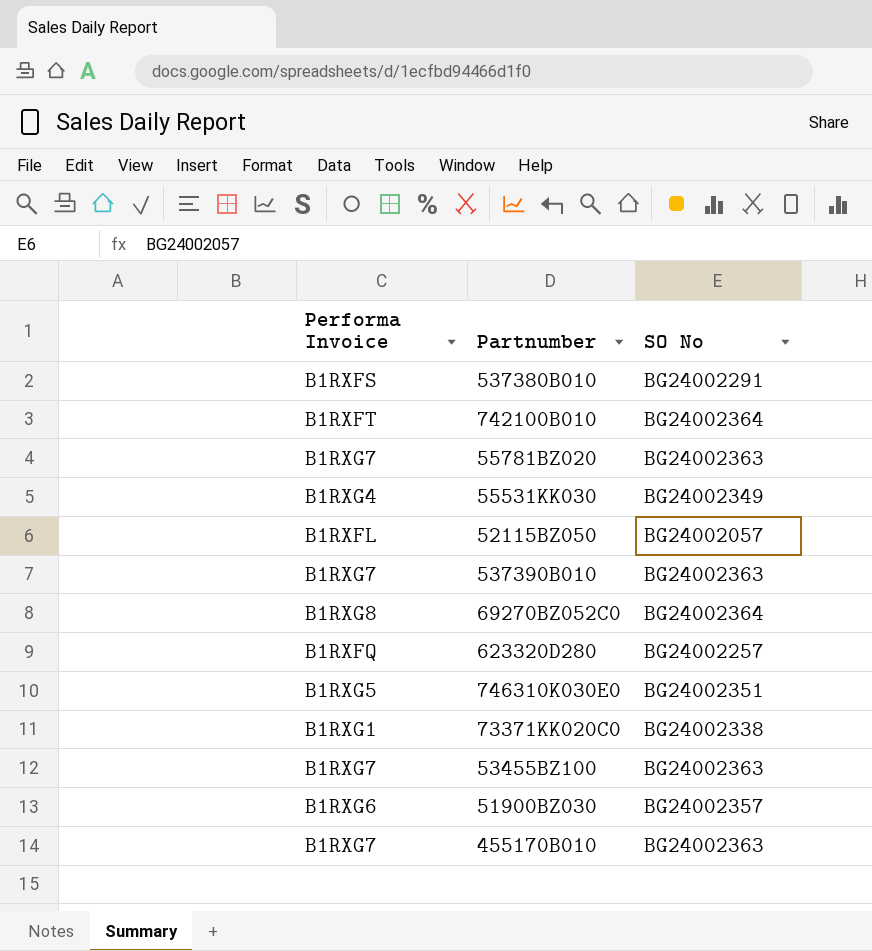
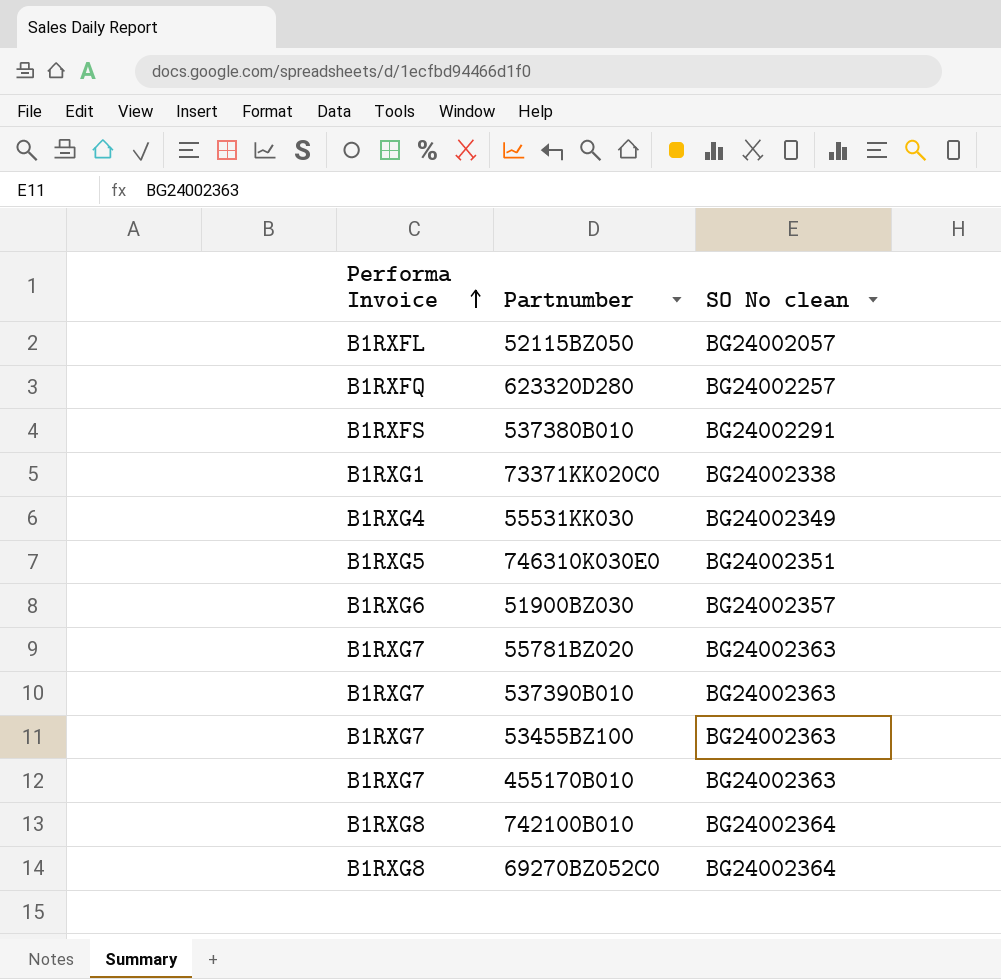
row order: none -> Performa Invoice ascending
column name: SO No -> SO No clean
742100B010 | Performa Invoice: B1RXFT -> B1RXG8

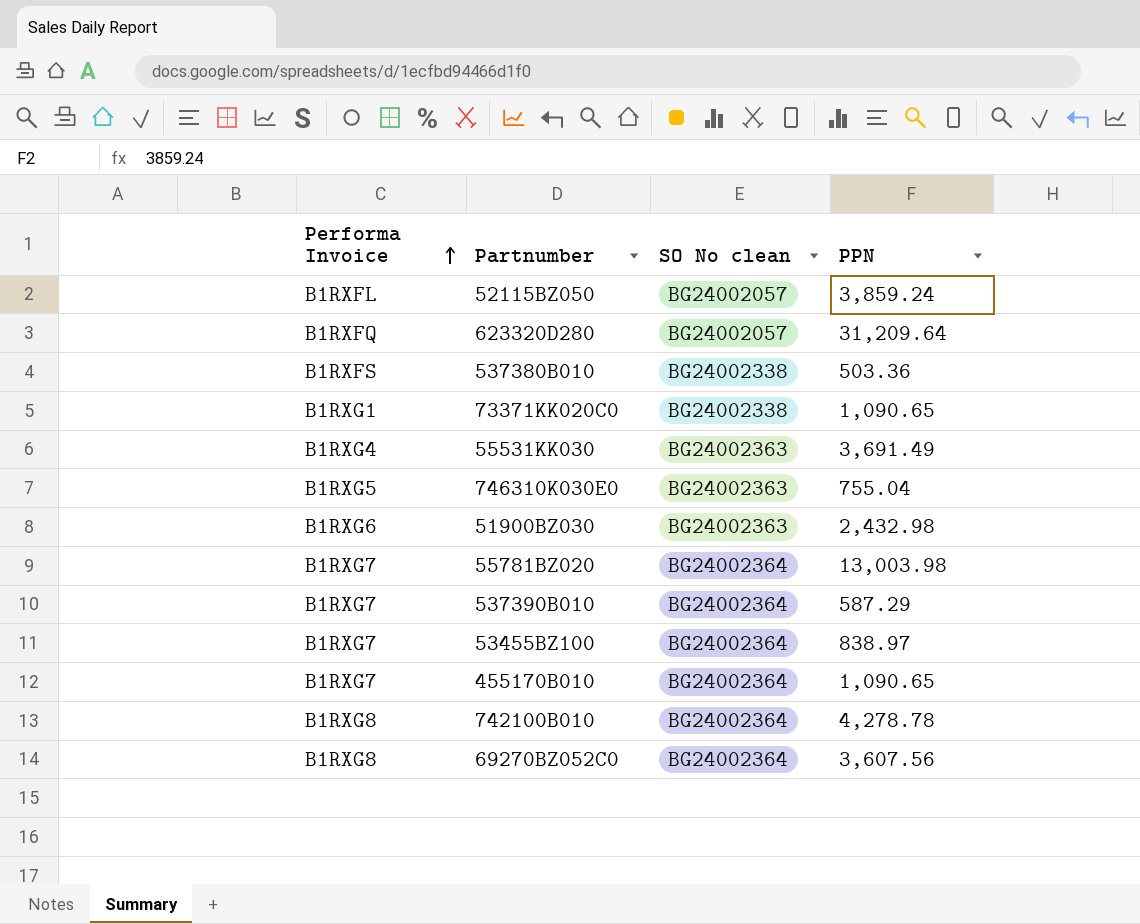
column PPN | position: none -> 4
623320D280 | SO No clean: BG24002257 -> BG24002057
537380B010 | SO No clean: BG24002291 -> BG24002338
55531KK030 | SO No clean: BG24002349 -> BG24002363
746310K030E0 | SO No clean: BG24002351 -> BG24002363
51900BZ030 | SO No clean: BG24002357 -> BG24002363
55781BZ020 | SO No clean: BG24002363 -> BG24002364
537390B010 | SO No clean: BG24002363 -> BG24002364
53455BZ100 | SO No clean: BG24002363 -> BG24002364
455170B010 | SO No clean: BG24002363 -> BG24002364

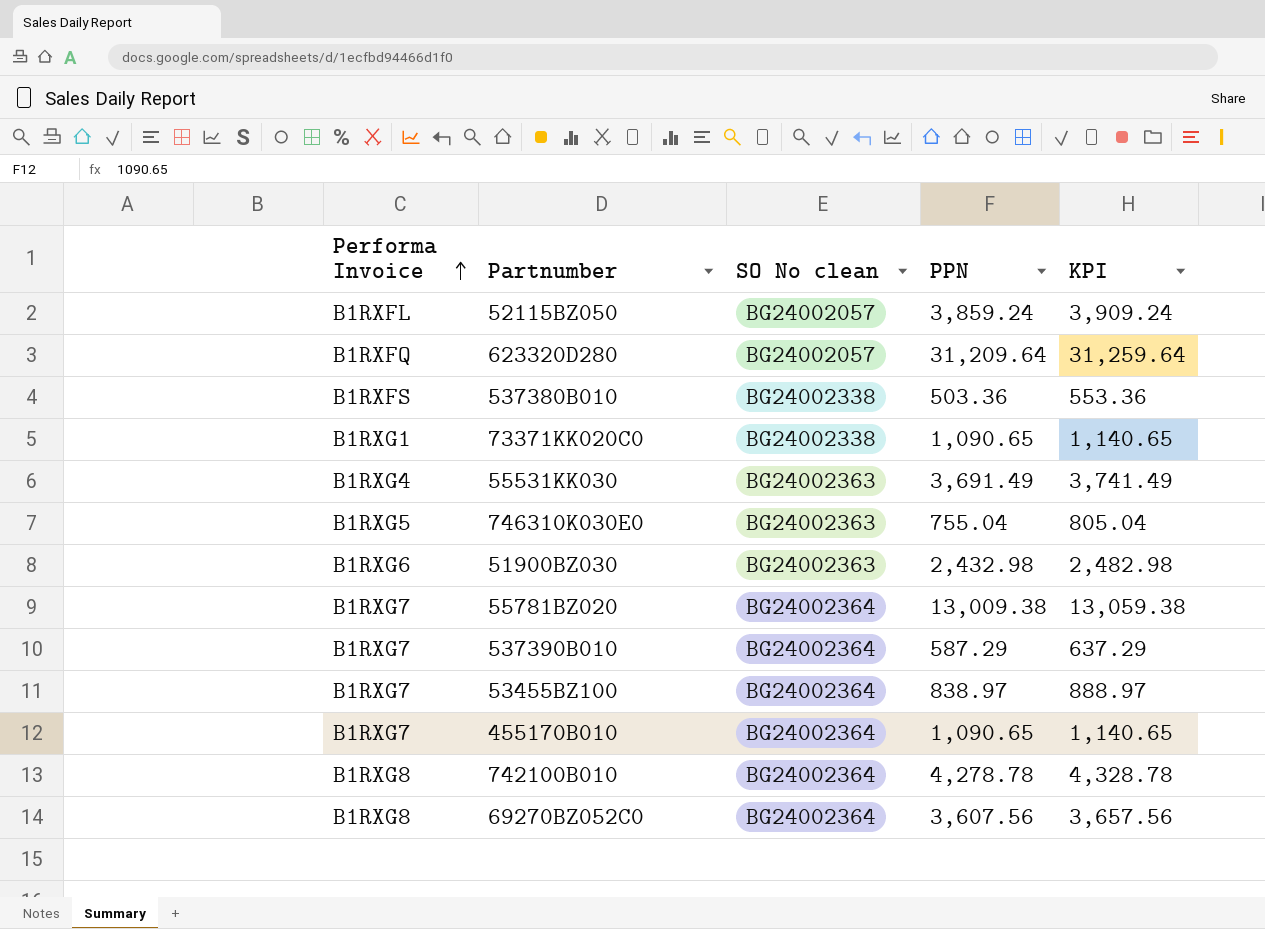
column KPI | formula: none -> [PPN] + 50
55781BZ020 | PPN: 13,003.98 -> 13,009.38

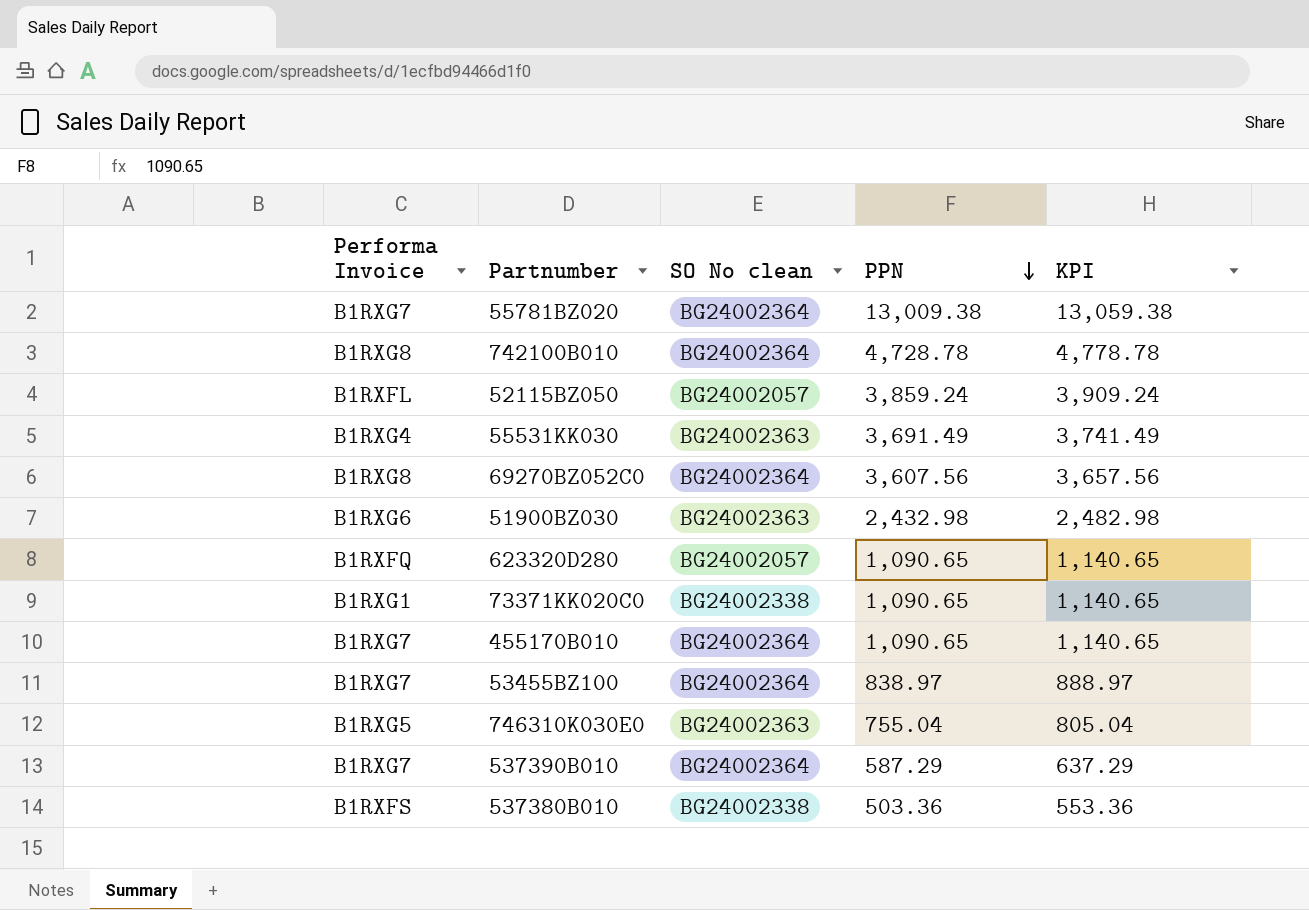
row order: Performa Invoice ascending -> PPN descending
742100B010 | PPN: 4,278.78 -> 4,728.78
742100B010 | KPI: 4,328.78 -> 4,778.78
623320D280 | PPN: 31,209.64 -> 1,090.65
623320D280 | KPI: 31,259.64 -> 1,140.65

